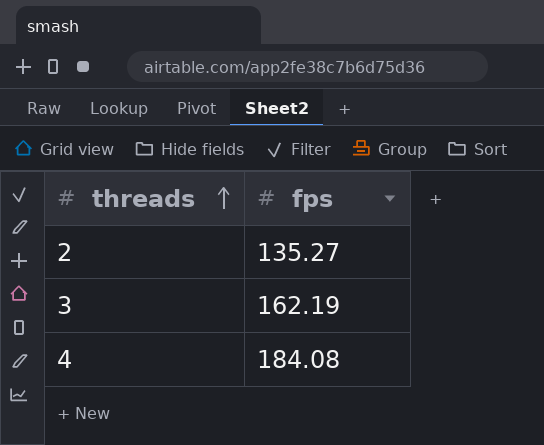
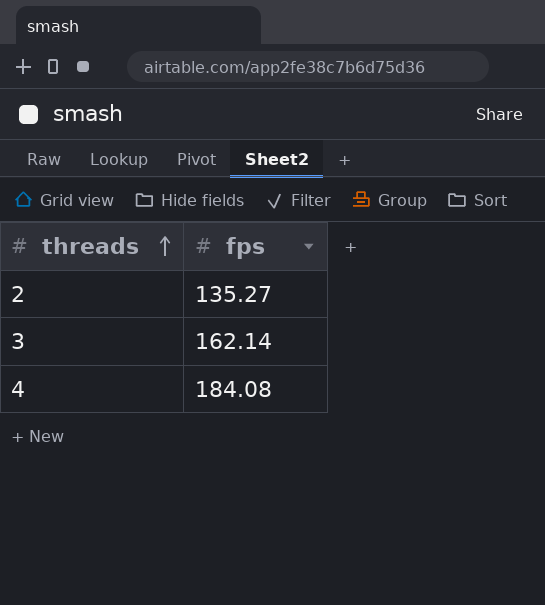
3 | fps: 162.19 -> 162.14

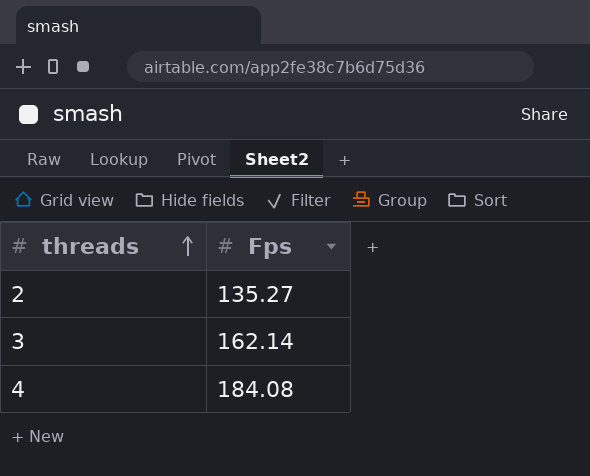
column name: fps -> Fps

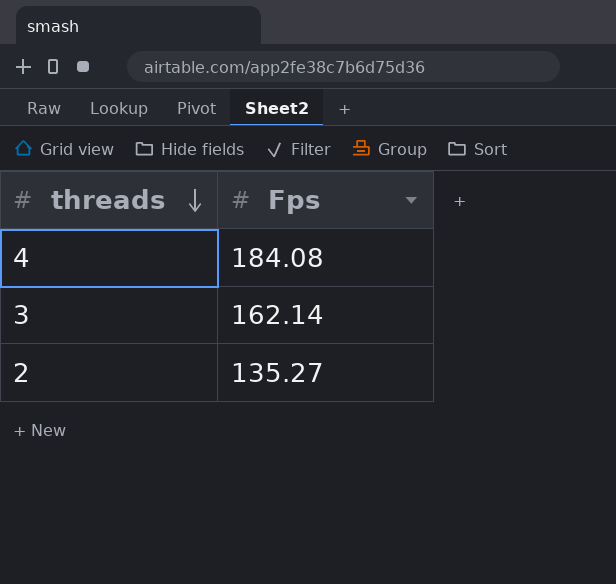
row order: threads ascending -> threads descending

